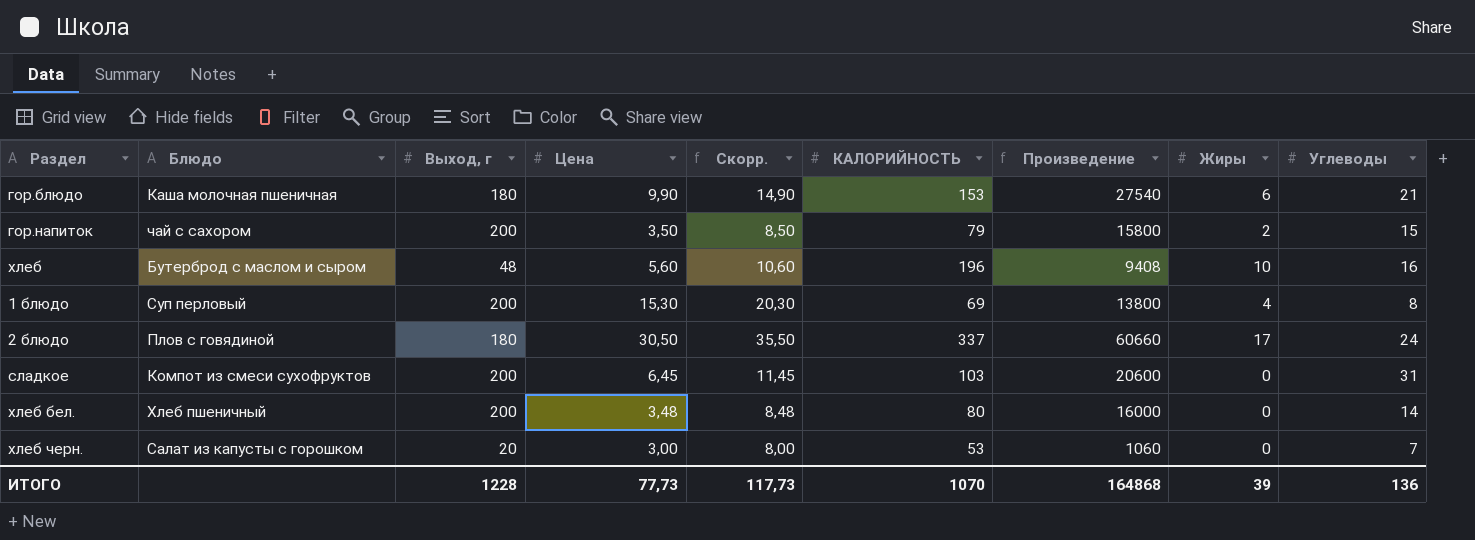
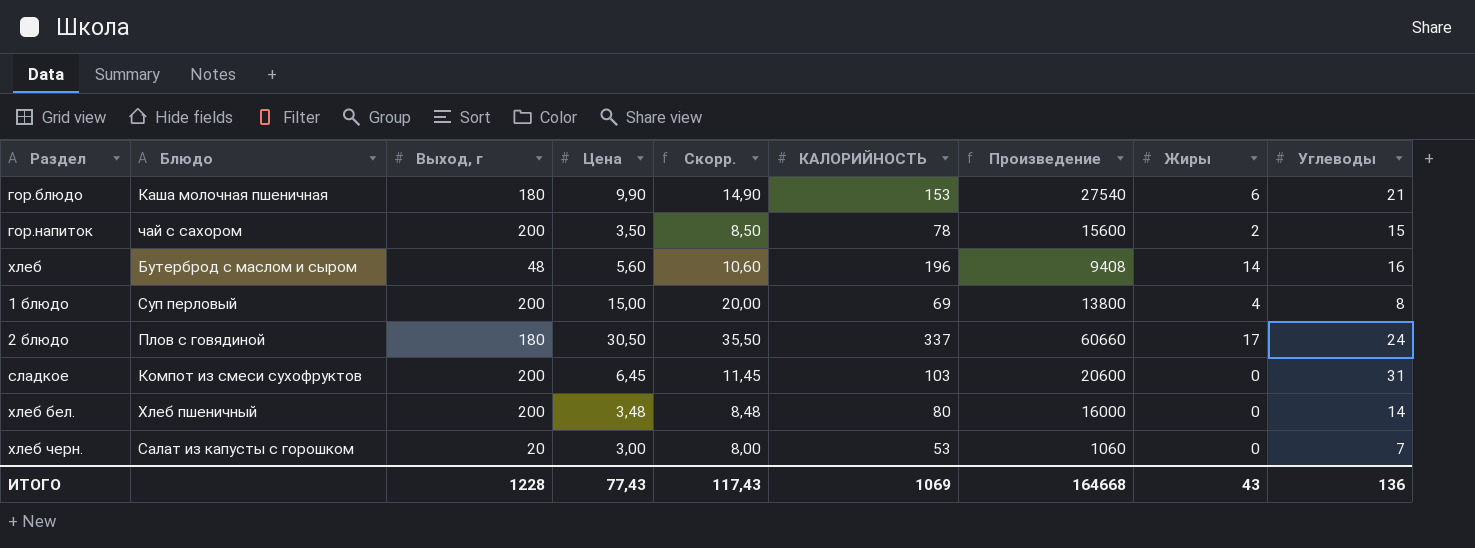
гор.напиток | КАЛОРИЙНОСТЬ: 79 -> 78
гор.напиток | Произведение: 15800 -> 15600
хлеб | Жиры: 10 -> 14
1 блюдо | Цена: 15,30 -> 15,00
1 блюдо | Скорр.: 20,30 -> 20,00
ИТОГО | Цена: 77,73 -> 77,43
ИТОГО | Скорр.: 117,73 -> 117,43
ИТОГО | КАЛОРИЙНОСТЬ: 1070 -> 1069
ИТОГО | Произведение: 164868 -> 164668
ИТОГО | Жиры: 39 -> 43

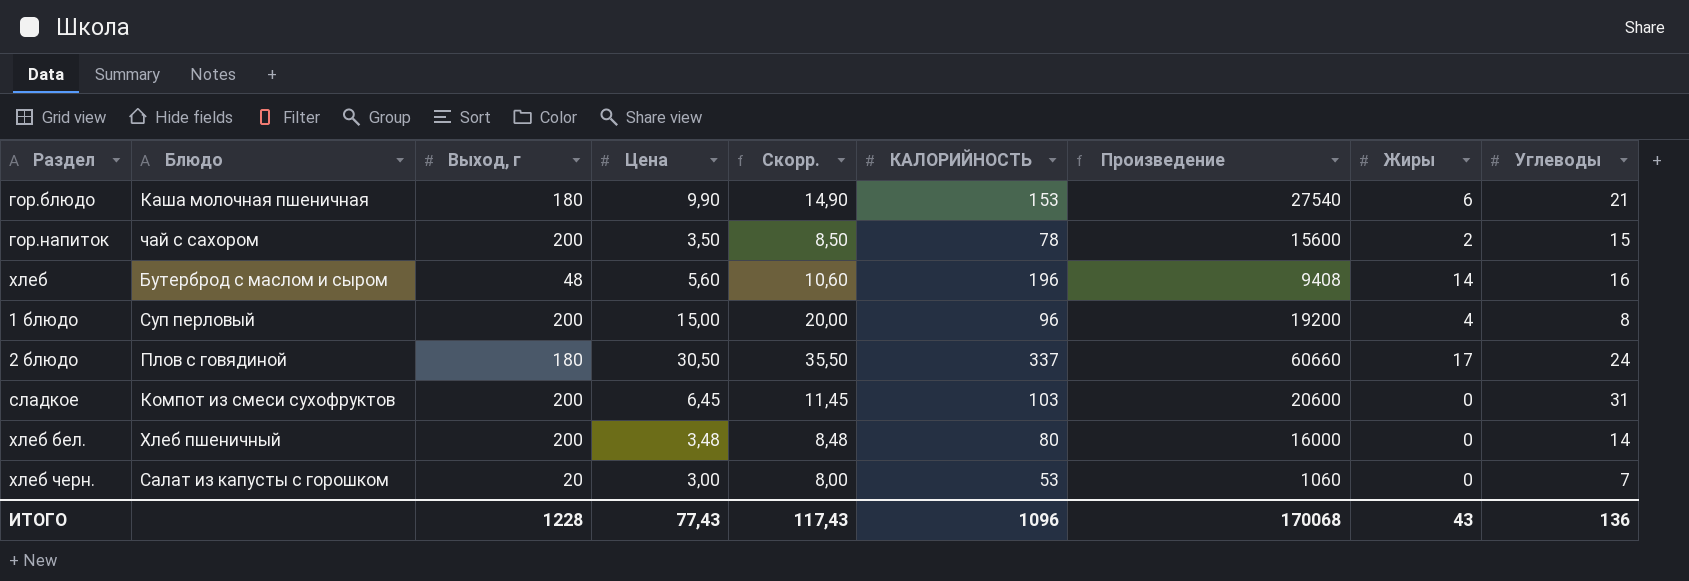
1 блюдо | КАЛОРИЙНОСТЬ: 69 -> 96
1 блюдо | Произведение: 13800 -> 19200
ИТОГО | КАЛОРИЙНОСТЬ: 1069 -> 1096
ИТОГО | Произведение: 164668 -> 170068

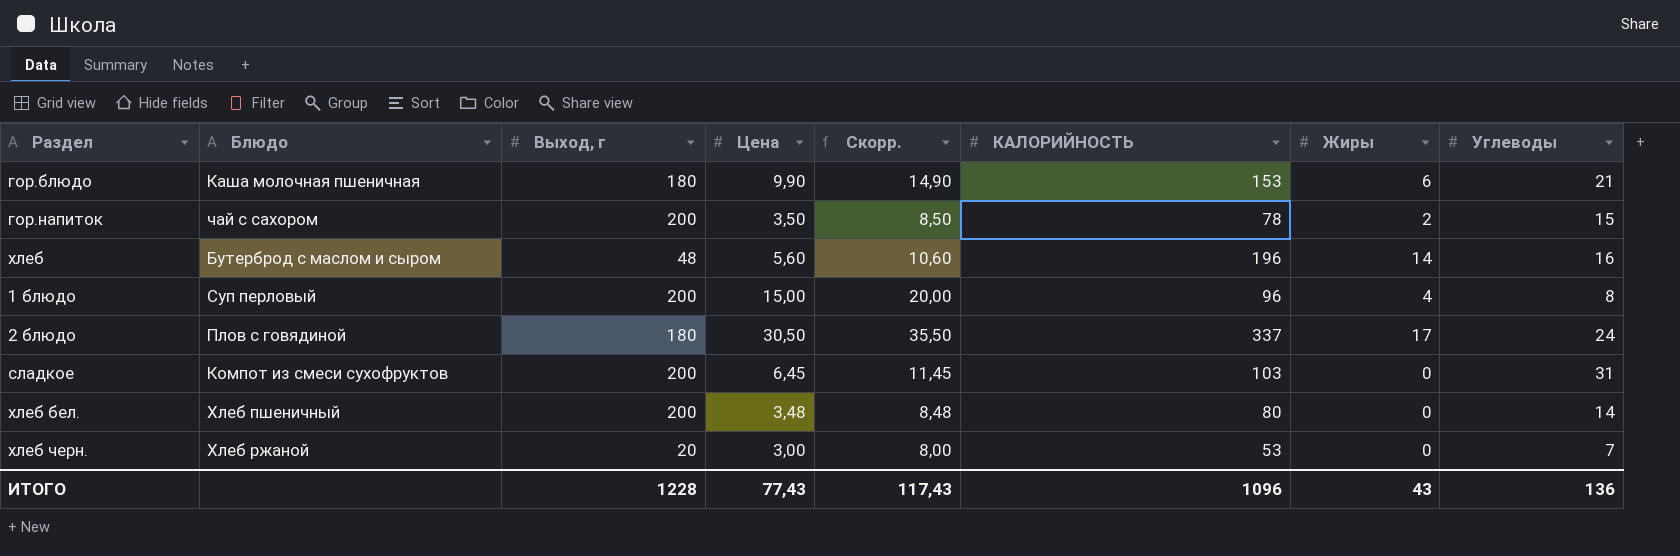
column Произведение | formula: [Выход, г] * [КАЛОРИЙНОСТЬ] -> none
хлеб черн. | Блюдо: Салат из капусты с горошком -> Хлеб ржаной

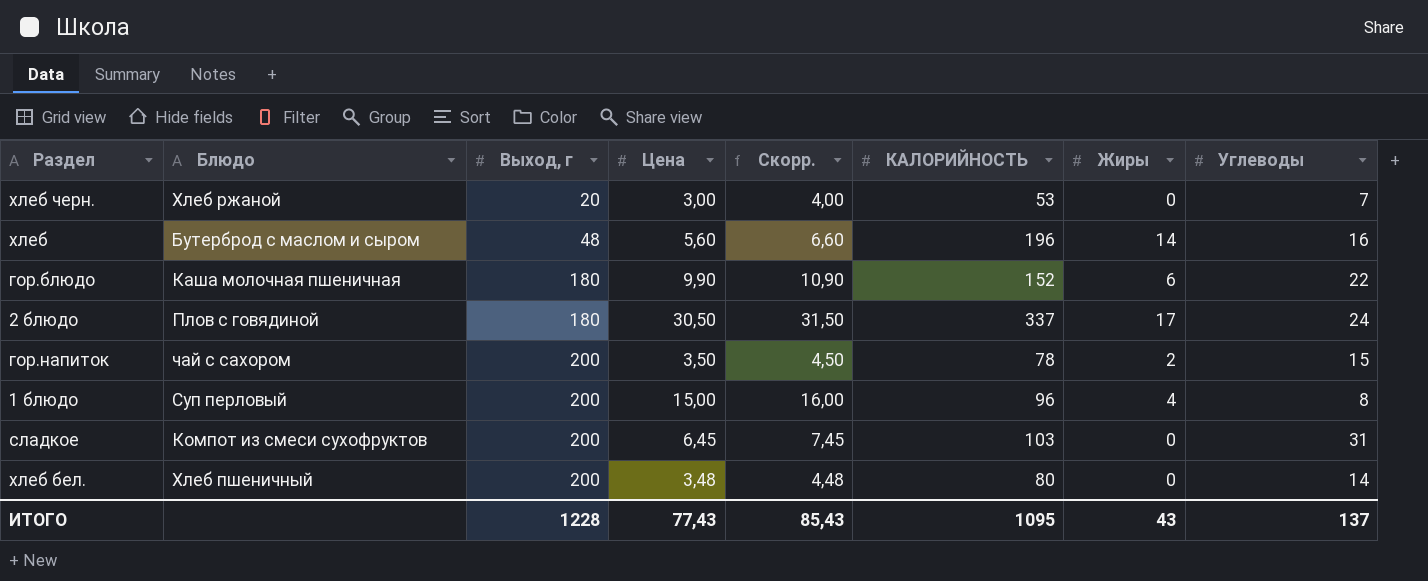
row order: none -> Выход, г ascending
column Скорр. | formula: [Цена] + 5 -> [Цена] + 1
гор.блюдо | КАЛОРИЙНОСТЬ: 153 -> 152
гор.блюдо | Углеводы: 21 -> 22
ИТОГО | Скорр.: 117,43 -> 85,43
ИТОГО | КАЛОРИЙНОСТЬ: 1096 -> 1095
ИТОГО | Углеводы: 136 -> 137

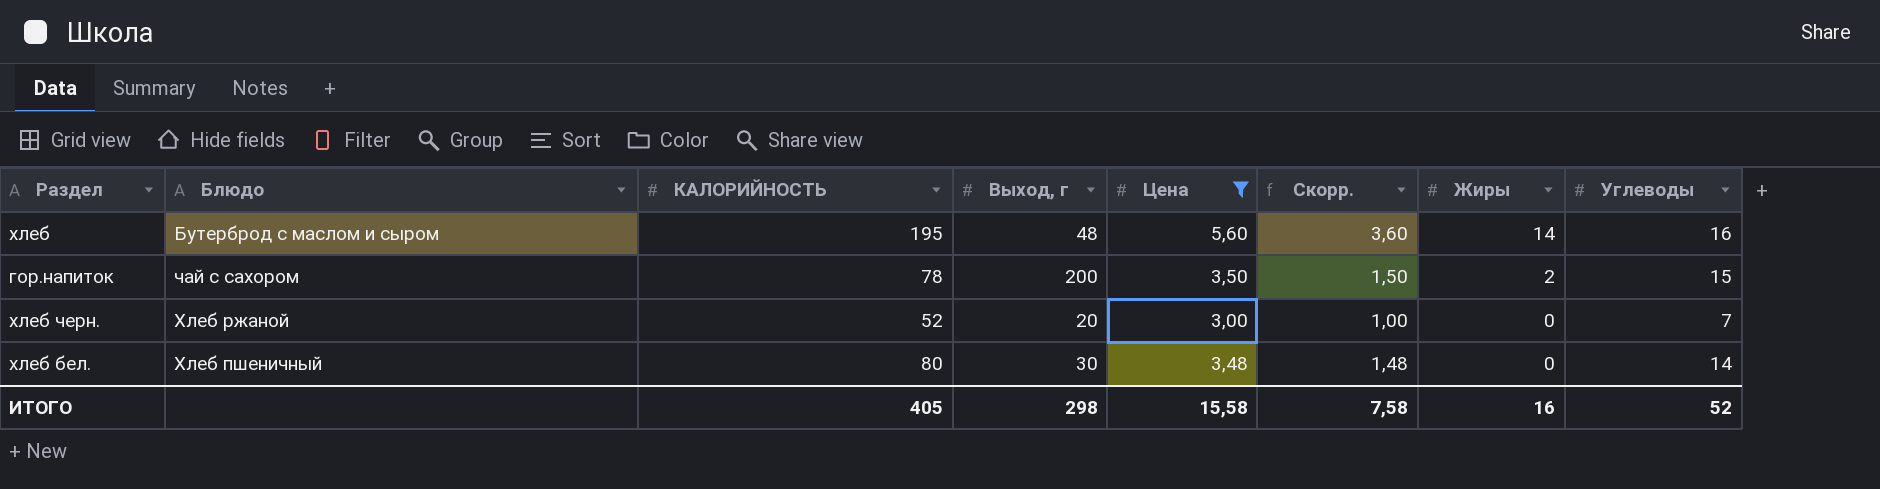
filter: none -> Цена <= 5,60
row order: Выход, г ascending -> Жиры descending
column КАЛОРИЙНОСТЬ | position: 6 -> 3
column Скорр. | formula: [Цена] + 1 -> [Цена] - 2
хлеб | КАЛОРИЙНОСТЬ: 196 -> 195
хлеб черн. | КАЛОРИЙНОСТЬ: 53 -> 52
хлеб бел. | Выход, г: 200 -> 30
ИТОГО | КАЛОРИЙНОСТЬ: 1095 -> 405
ИТОГО | Выход, г: 1228 -> 298
ИТОГО | Цена: 77,43 -> 15,58
ИТОГО | Скорр.: 85,43 -> 7,58
ИТОГО | Жиры: 43 -> 16
ИТОГО | Углеводы: 137 -> 52

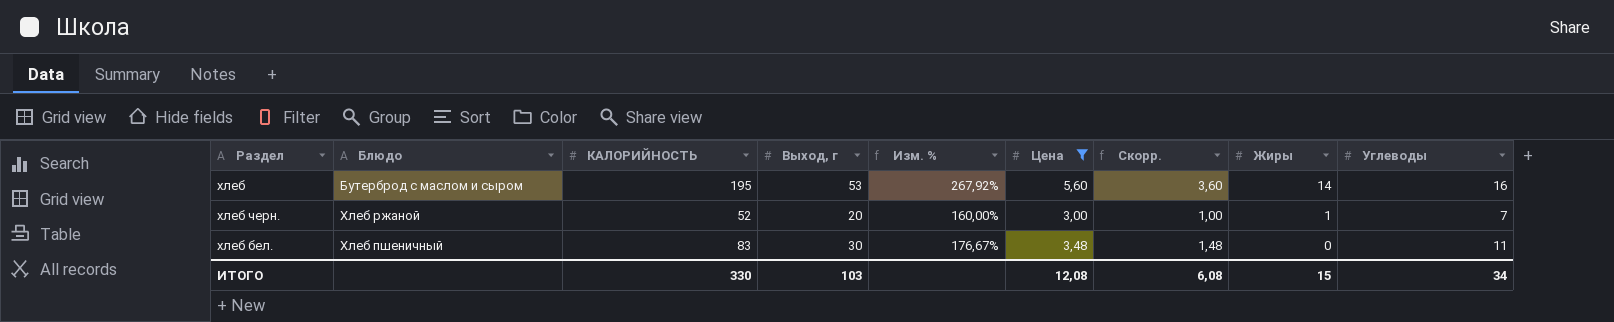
column Изм. % | formula: none -> ([КАЛОРИЙНОСТЬ] - [Выход, г]) / [Выход, г]
row гор.напиток: чай с сахором | 78 | 200 | 3,50 | 1,50 | 2 | 15 -> none
хлеб | Выход, г: 48 -> 53
хлеб черн. | Жиры: 0 -> 1
хлеб бел. | КАЛОРИЙНОСТЬ: 80 -> 83
хлеб бел. | Углеводы: 14 -> 11
ИТОГО | КАЛОРИЙНОСТЬ: 405 -> 330
ИТОГО | Выход, г: 298 -> 103
ИТОГО | Цена: 15,58 -> 12,08
ИТОГО | Скорр.: 7,58 -> 6,08
ИТОГО | Жиры: 16 -> 15
ИТОГО | Углеводы: 52 -> 34

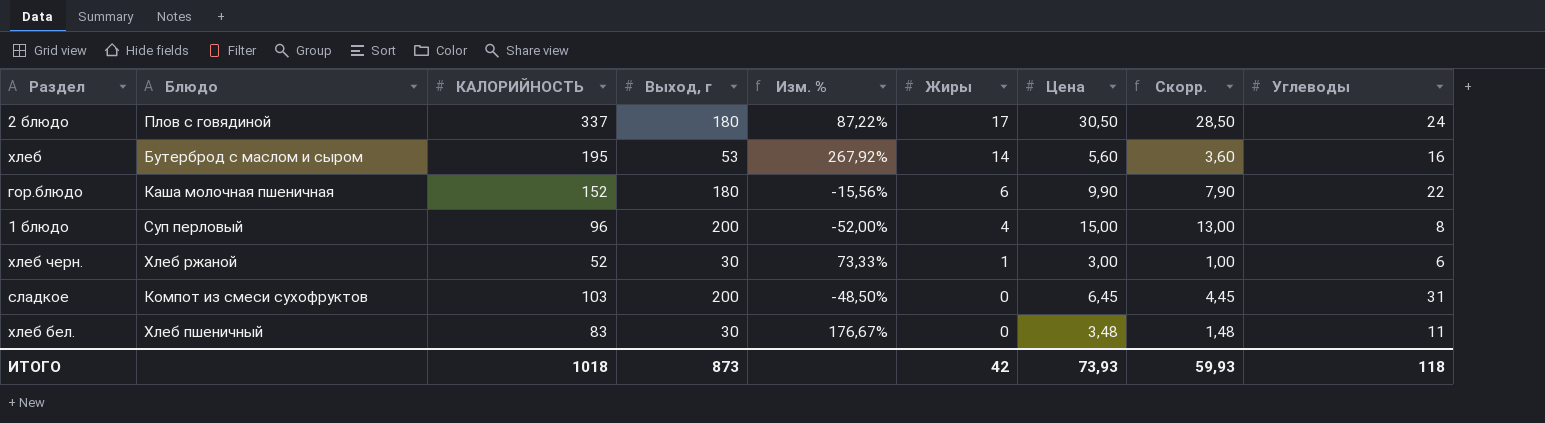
filter: Цена <= 5,60 -> none
column Жиры | position: 8 -> 6
хлеб черн. | Выход, г: 20 -> 30
хлеб черн. | Изм. %: 160,00% -> 73,33%
хлеб черн. | Углеводы: 7 -> 6
ИТОГО | КАЛОРИЙНОСТЬ: 330 -> 1018
ИТОГО | Выход, г: 103 -> 873
ИТОГО | Жиры: 15 -> 42
ИТОГО | Цена: 12,08 -> 73,93
ИТОГО | Скорр.: 6,08 -> 59,93
ИТОГО | Углеводы: 34 -> 118

